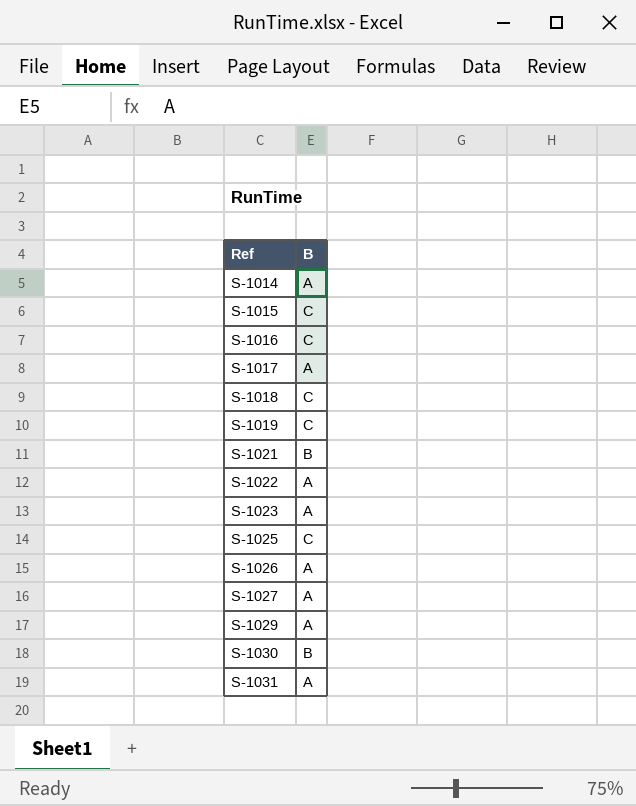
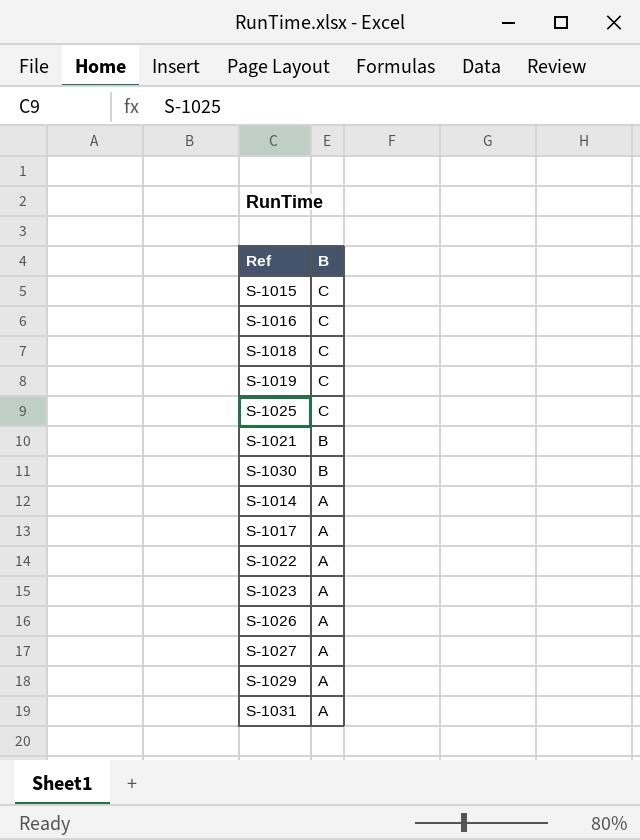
row order: Ref ascending -> B descending

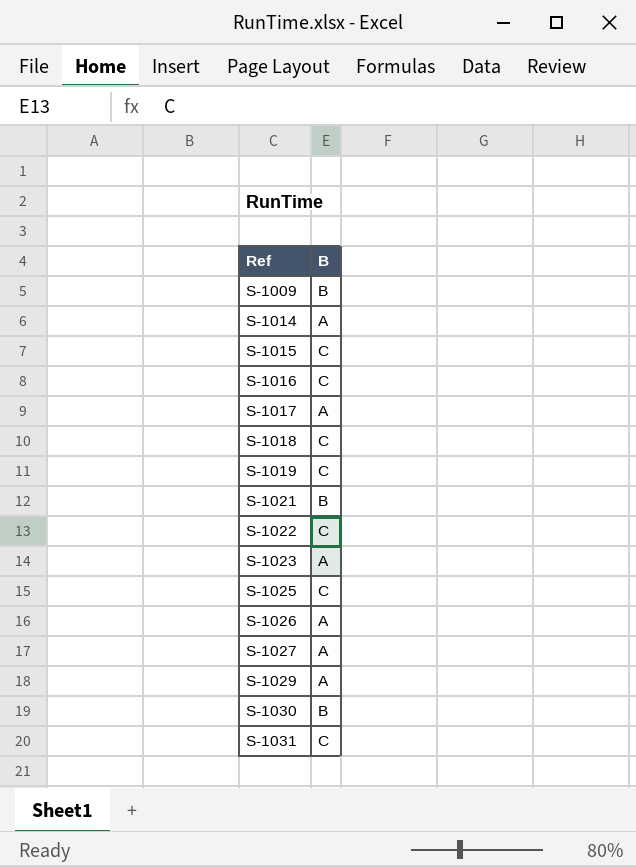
row order: B descending -> Ref ascending
row S-1009: none -> B
S-1022 | B: A -> C
S-1031 | B: A -> C

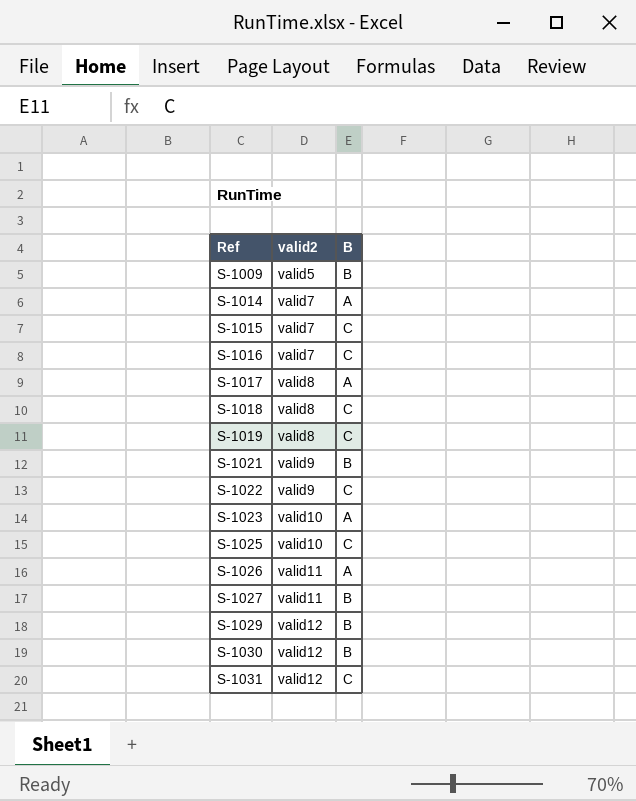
column valid2 | position: none -> 2
S-1027 | B: A -> B
S-1029 | B: A -> B

